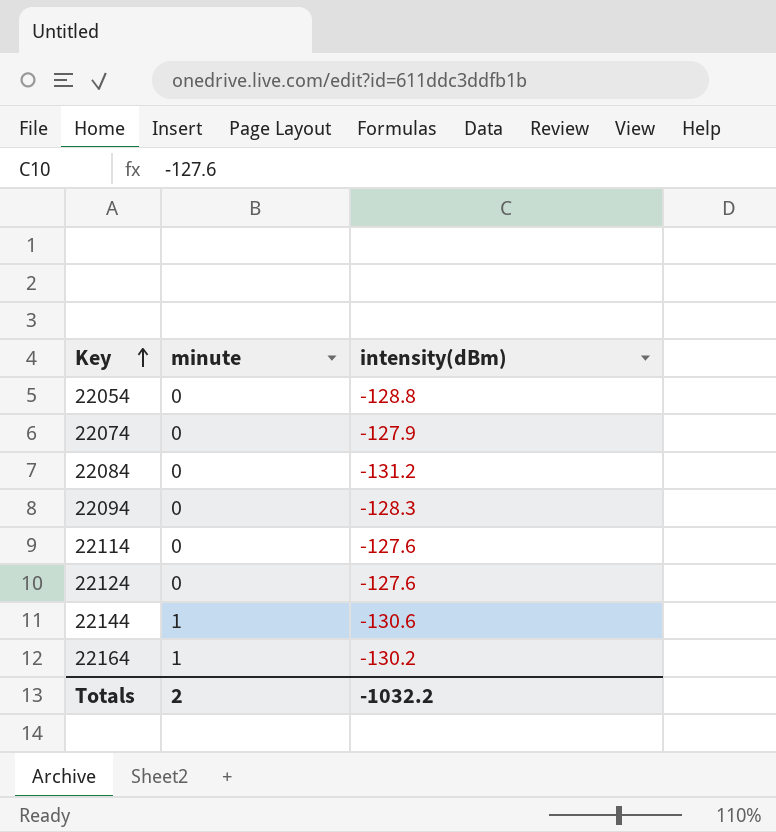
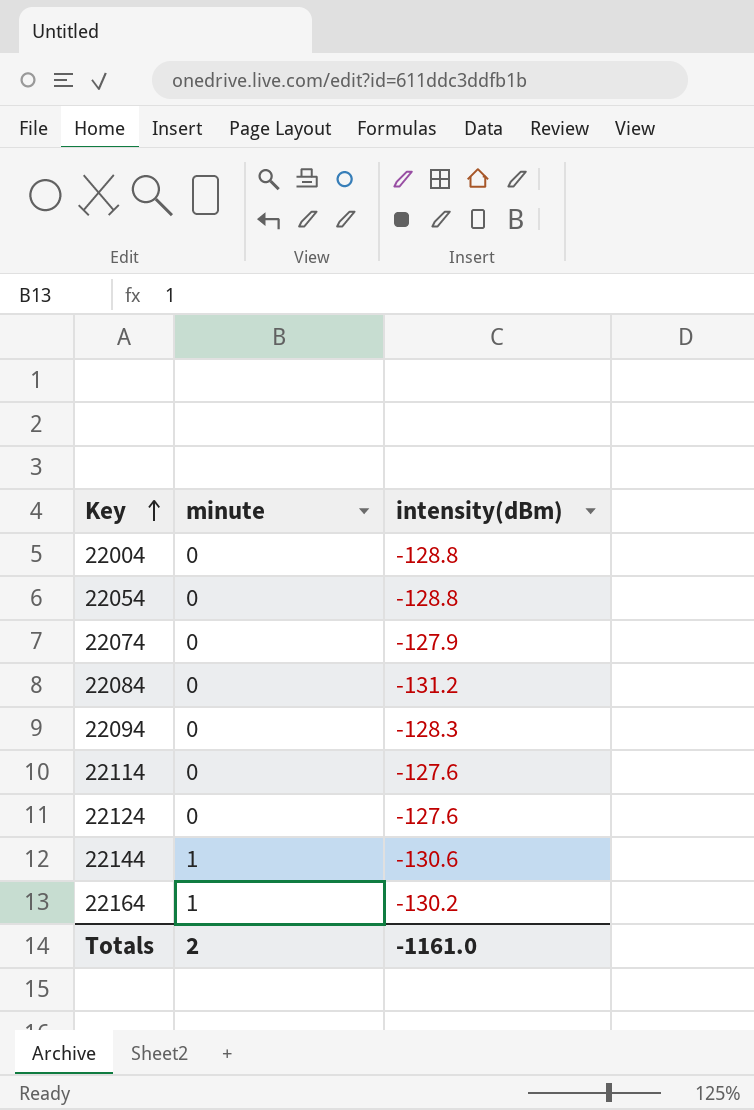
row 22004: none -> 0 | -128.8
Totals | intensity(dBm): -1032.2 -> -1161.0

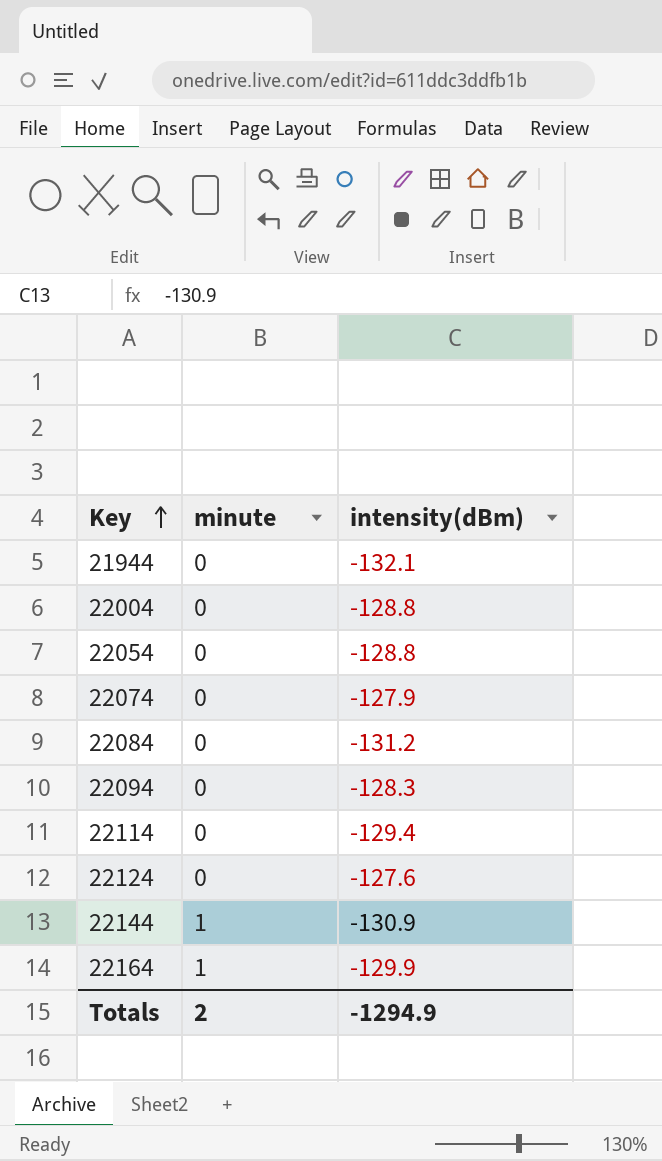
row 21944: none -> 0 | -132.1
22114 | intensity(dBm): -127.6 -> -129.4
22144 | intensity(dBm): -130.6 -> -130.9
22164 | intensity(dBm): -130.2 -> -129.9
Totals | intensity(dBm): -1161.0 -> -1294.9

